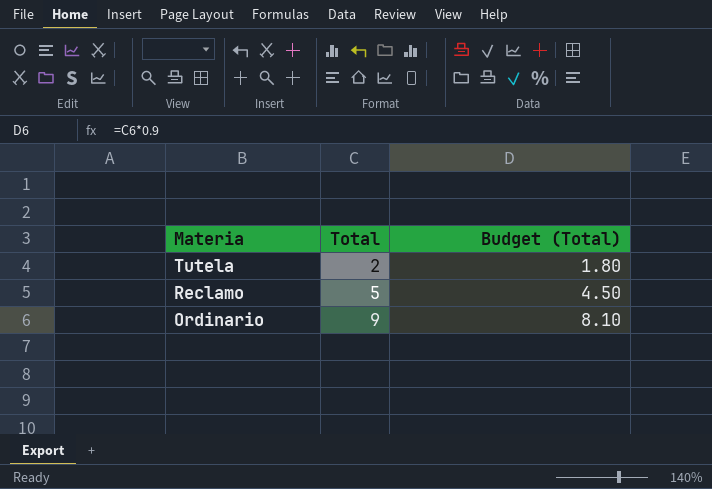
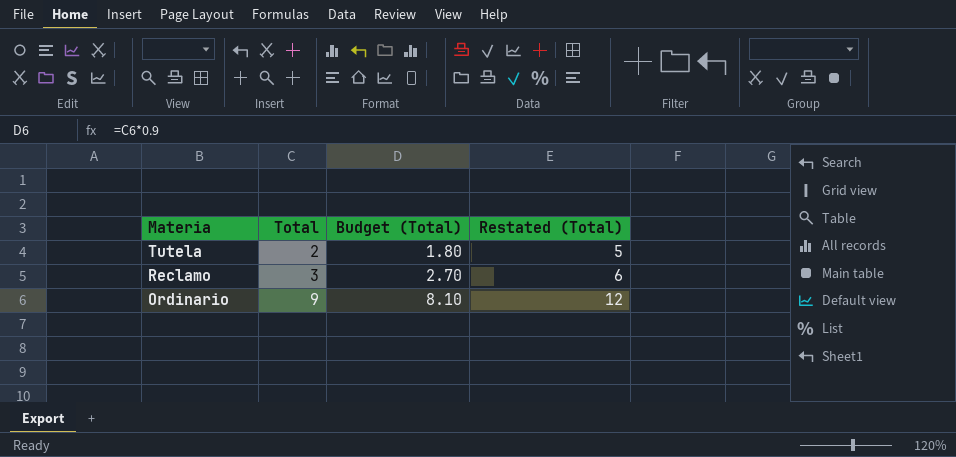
column Restated (Total) | formula: none -> [Total] + 3
Reclamo | Total: 5 -> 3
Reclamo | Budget (Total): 4.50 -> 2.70

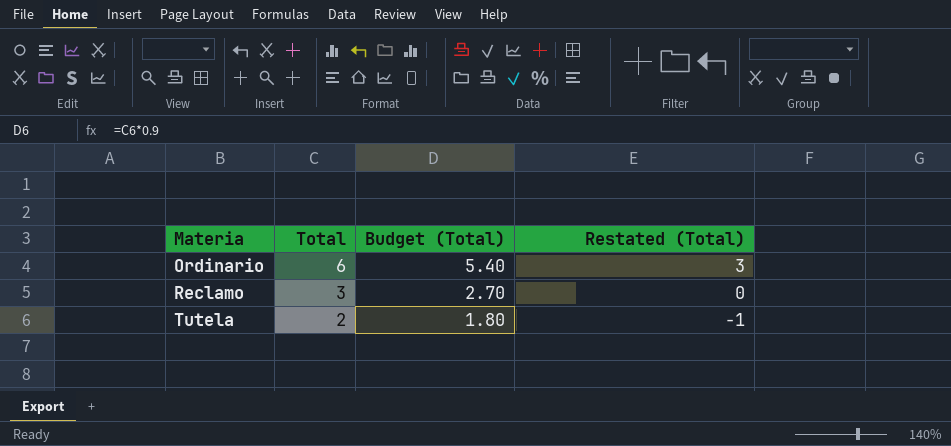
row order: Materia descending -> Materia ascending
column Restated (Total) | formula: [Total] + 3 -> [Total] - 3
Ordinario | Total: 9 -> 6
Ordinario | Budget (Total): 8.10 -> 5.40

